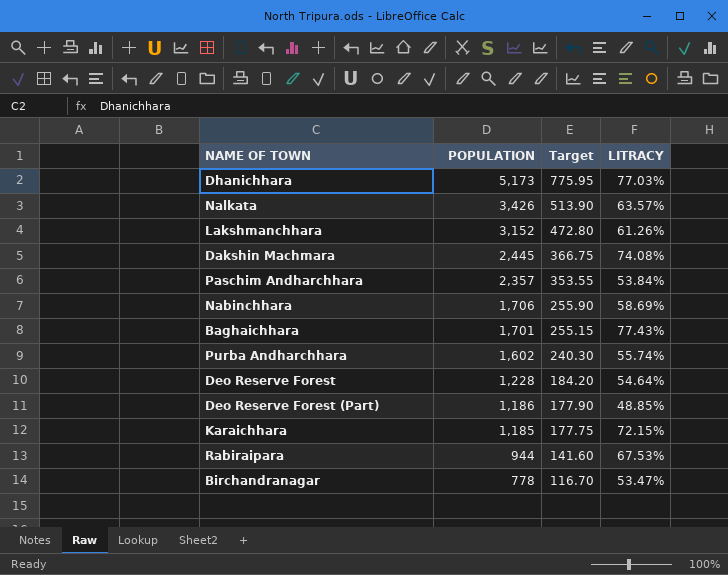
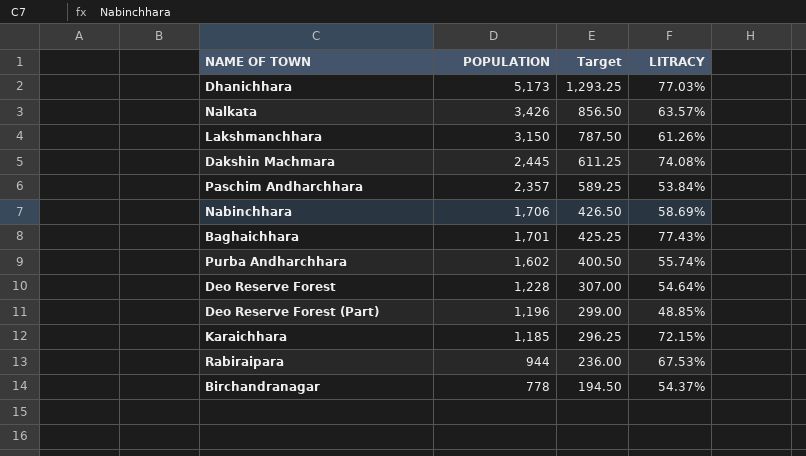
column Target | formula: [POPULATION] * 0.15 -> [POPULATION] * 0.25
Lakshmanchhara | POPULATION: 3,152 -> 3,150
Deo Reserve Forest (Part) | POPULATION: 1,186 -> 1,196
Birchandranagar | LITRACY: 53.47% -> 54.37%

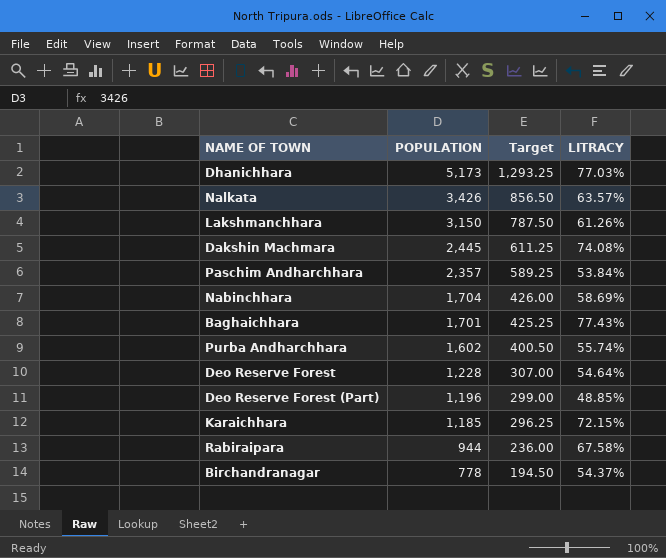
Nabinchhara | POPULATION: 1,706 -> 1,704
Nabinchhara | Target: 426.50 -> 426.00
Rabiraipara | LITRACY: 67.53% -> 67.58%

